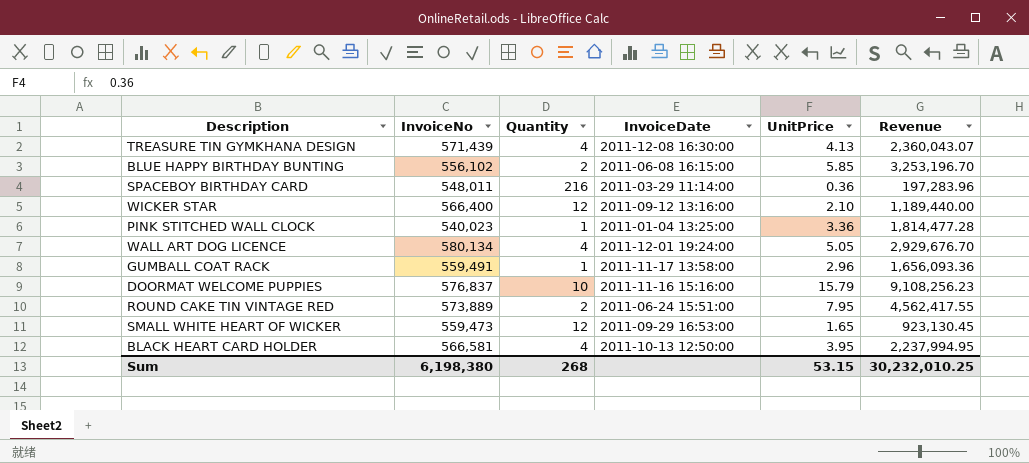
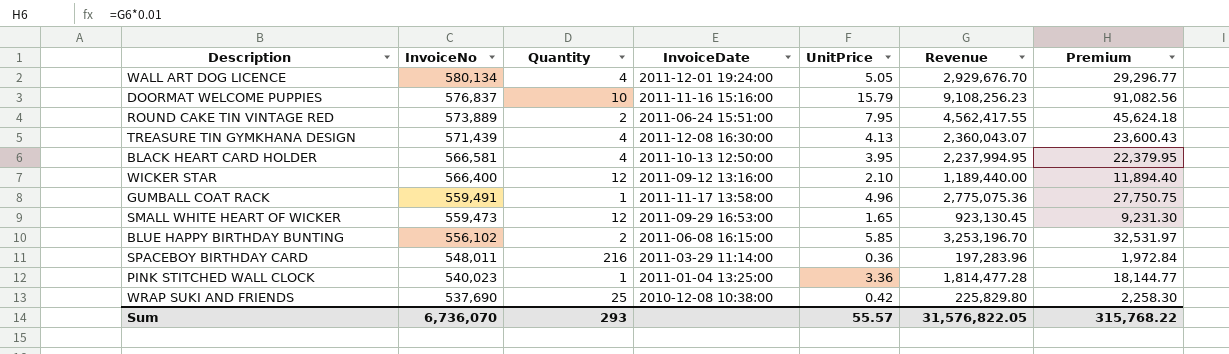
row order: none -> InvoiceNo descending
column Premium | formula: none -> [Revenue] * 0.01
GUMBALL COAT RACK | UnitPrice: 2.96 -> 4.96
GUMBALL COAT RACK | Revenue: 1,656,093.36 -> 2,775,075.36
row WRAP SUKI AND FRIENDS: none -> 537,690 | 25 | 2010-12-08 10:38:00 | 0.42 | 225,829.80 | 2,258.30
Sum | InvoiceNo: 6,198,380 -> 6,736,070
Sum | Quantity: 268 -> 293
Sum | UnitPrice: 53.15 -> 55.57
Sum | Revenue: 30,232,010.25 -> 31,576,822.05

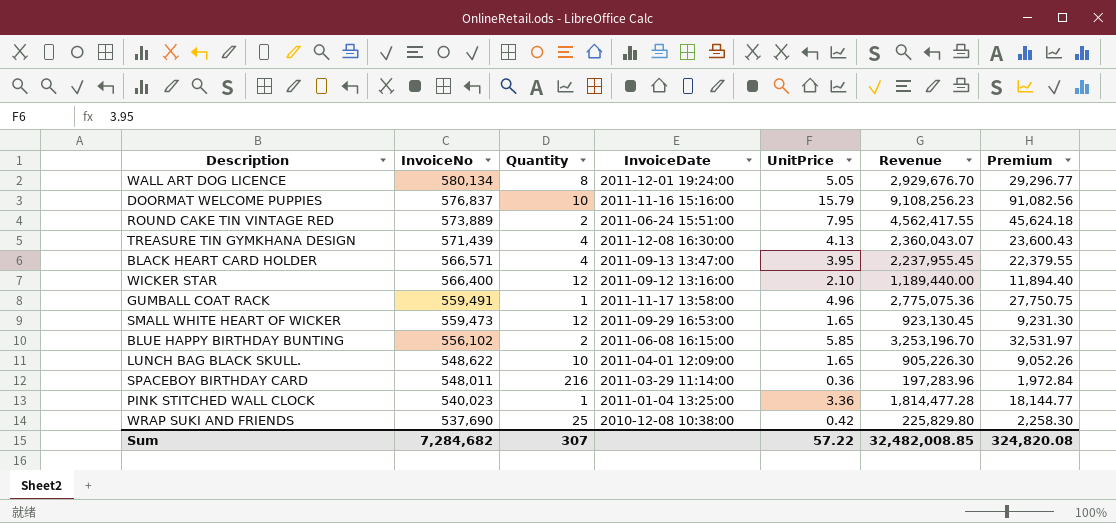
WALL ART DOG LICENCE | Quantity: 4 -> 8
BLACK HEART CARD HOLDER | InvoiceNo: 566,581 -> 566,571
BLACK HEART CARD HOLDER | InvoiceDate: 2011-10-13 12:50:00 -> 2011-09-13 13:47:00
BLACK HEART CARD HOLDER | Revenue: 2,237,994.95 -> 2,237,955.45
BLACK HEART CARD HOLDER | Premium: 22,379.95 -> 22,379.55
row LUNCH BAG BLACK SKULL.: none -> 548,622 | 10 | 2011-04-01 12:09:00 | 1.65 | 905,226.30 | 9,052.26
Sum | InvoiceNo: 6,736,070 -> 7,284,682
Sum | Quantity: 293 -> 307
Sum | UnitPrice: 55.57 -> 57.22
Sum | Revenue: 31,576,822.05 -> 32,482,008.85
Sum | Premium: 315,768.22 -> 324,820.08

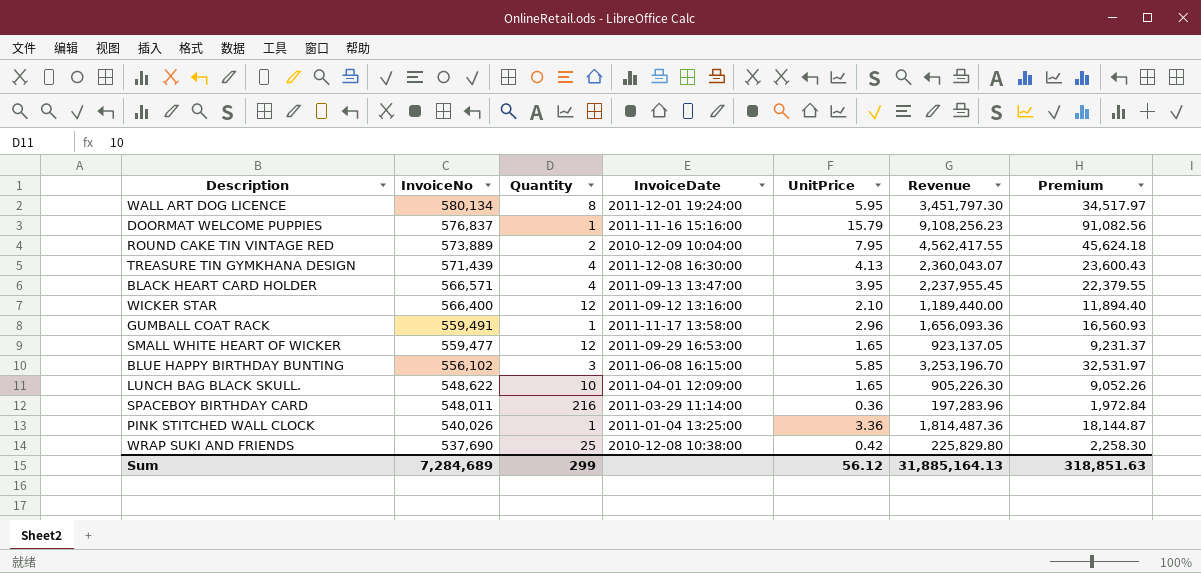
WALL ART DOG LICENCE | UnitPrice: 5.05 -> 5.95
WALL ART DOG LICENCE | Revenue: 2,929,676.70 -> 3,451,797.30
WALL ART DOG LICENCE | Premium: 29,296.77 -> 34,517.97
DOORMAT WELCOME PUPPIES | Quantity: 10 -> 1
ROUND CAKE TIN VINTAGE RED | InvoiceDate: 2011-06-24 15:51:00 -> 2010-12-09 10:04:00
GUMBALL COAT RACK | UnitPrice: 4.96 -> 2.96
GUMBALL COAT RACK | Revenue: 2,775,075.36 -> 1,656,093.36
GUMBALL COAT RACK | Premium: 27,750.75 -> 16,560.93
SMALL WHITE HEART OF WICKER | InvoiceNo: 559,473 -> 559,477
SMALL WHITE HEART OF WICKER | Revenue: 923,130.45 -> 923,137.05
SMALL WHITE HEART OF WICKER | Premium: 9,231.30 -> 9,231.37
BLUE HAPPY BIRTHDAY BUNTING | Quantity: 2 -> 3
PINK STITCHED WALL CLOCK | InvoiceNo: 540,023 -> 540,026
PINK STITCHED WALL CLOCK | Revenue: 1,814,477.28 -> 1,814,487.36
PINK STITCHED WALL CLOCK | Premium: 18,144.77 -> 18,144.87
Sum | InvoiceNo: 7,284,682 -> 7,284,689
Sum | Quantity: 307 -> 299
Sum | UnitPrice: 57.22 -> 56.12
Sum | Revenue: 32,482,008.85 -> 31,885,164.13
Sum | Premium: 324,820.08 -> 318,851.63

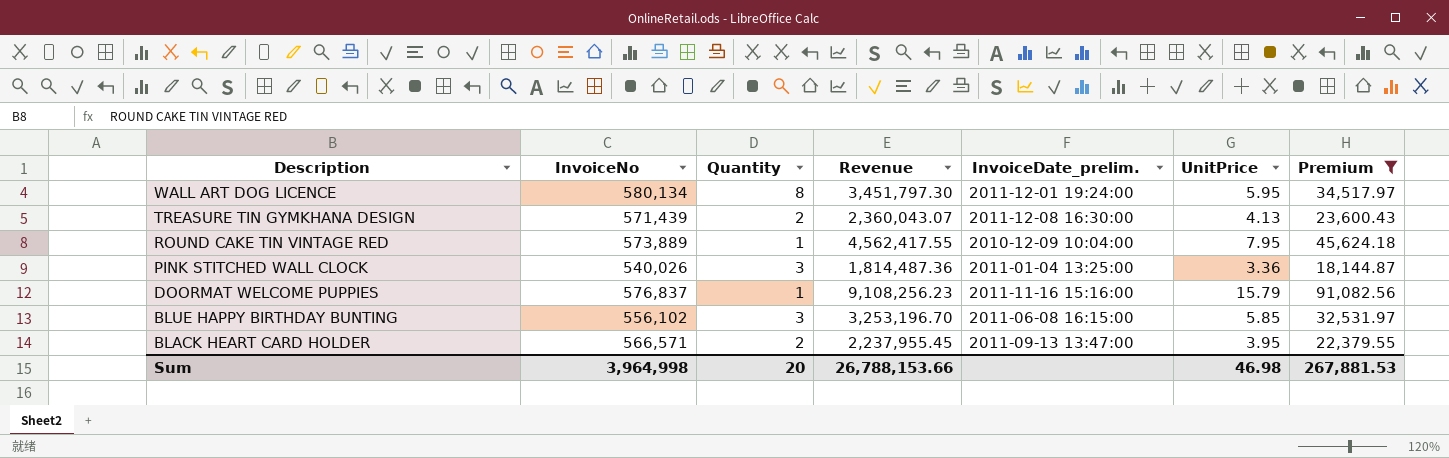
filter: none -> Premium >= 18,144.87
row order: InvoiceNo descending -> Description descending
column Revenue | position: 6 -> 4
column name: InvoiceDate -> InvoiceDate_prelim.
TREASURE TIN GYMKHANA DESIGN | Quantity: 4 -> 2
ROUND CAKE TIN VINTAGE RED | Quantity: 2 -> 1
PINK STITCHED WALL CLOCK | Quantity: 1 -> 3
BLACK HEART CARD HOLDER | Quantity: 4 -> 2
Sum | InvoiceNo: 7,284,689 -> 3,964,998
Sum | Quantity: 299 -> 20
Sum | Revenue: 31,885,164.13 -> 26,788,153.66
Sum | UnitPrice: 56.12 -> 46.98
Sum | Premium: 318,851.63 -> 267,881.53

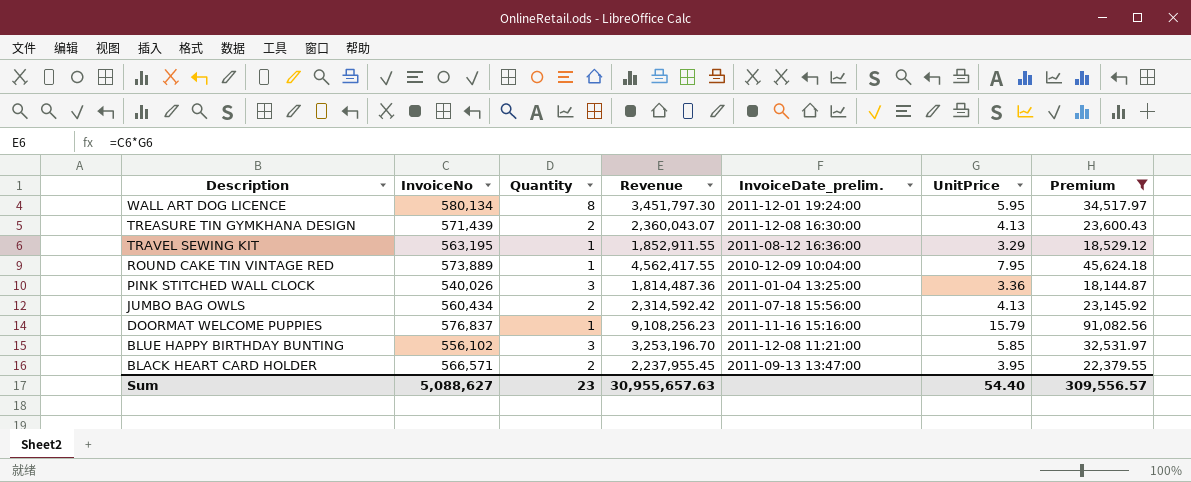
row TRAVEL SEWING KIT: none -> 563,195 | 1 | 1,852,911.55 | 2011-08-12 16:36:00 | 3.29 | 18,529.12
row JUMBO BAG OWLS: none -> 560,434 | 2 | 2,314,592.42 | 2011-07-18 15:56:00 | 4.13 | 23,145.92
BLUE HAPPY BIRTHDAY BUNTING | InvoiceDate_prelim.: 2011-06-08 16:15:00 -> 2011-12-08 11:21:00
Sum | InvoiceNo: 3,964,998 -> 5,088,627
Sum | Quantity: 20 -> 23
Sum | Revenue: 26,788,153.66 -> 30,955,657.63
Sum | UnitPrice: 46.98 -> 54.40
Sum | Premium: 267,881.53 -> 309,556.57

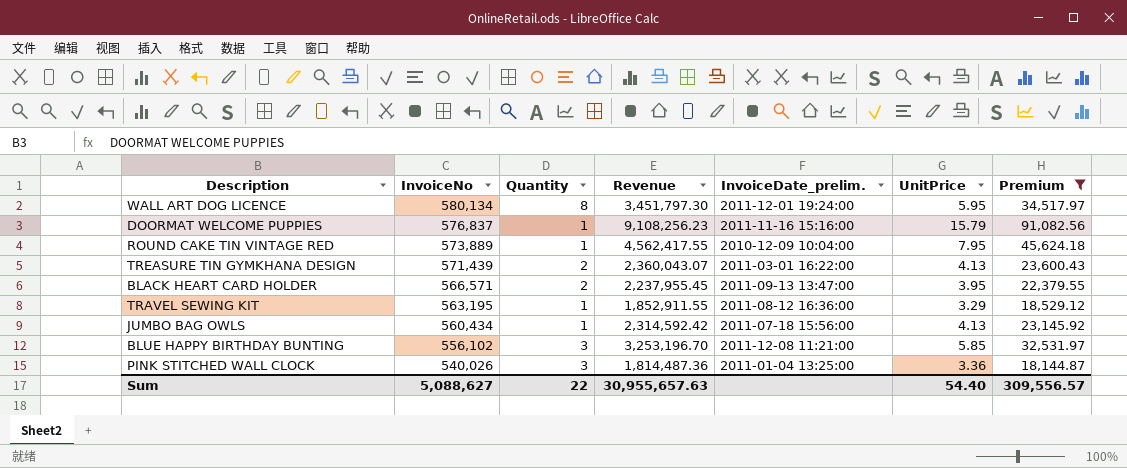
row order: Description descending -> InvoiceNo descending
TREASURE TIN GYMKHANA DESIGN | InvoiceDate_prelim.: 2011-12-08 16:30:00 -> 2011-03-01 16:22:00
JUMBO BAG OWLS | Quantity: 2 -> 1
Sum | Quantity: 23 -> 22

